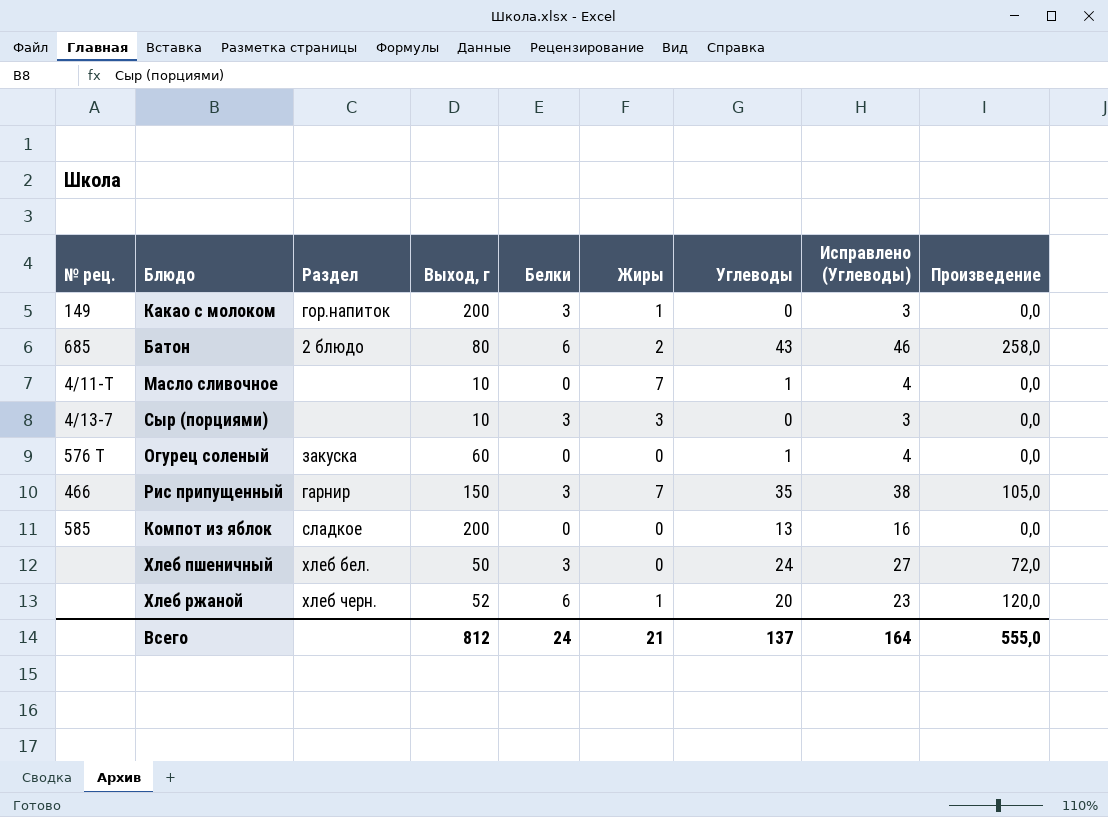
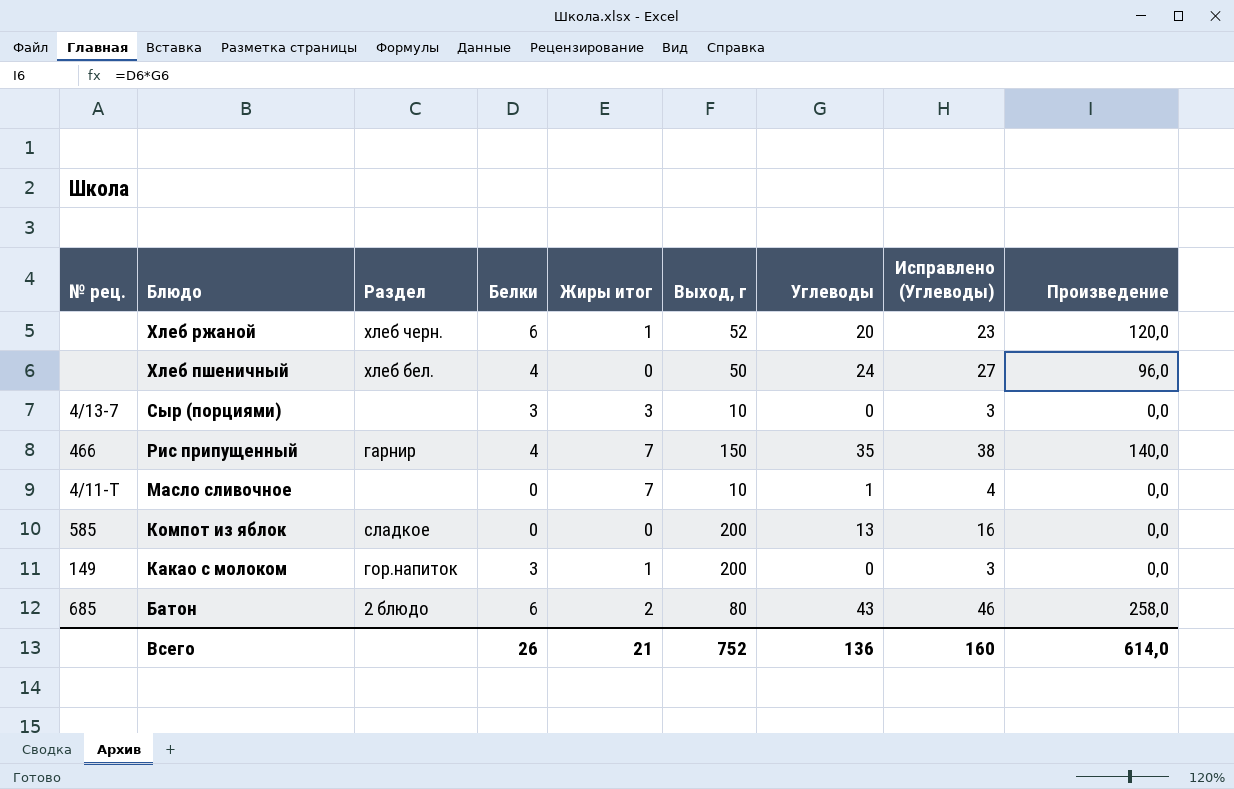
row order: none -> Блюдо descending
column name: Жиры -> Жиры итог
column Выход, г | position: 4 -> 6
row Огурец соленый: 576 Т | закуска | 60 | 0 | 0 | 1 | 4 | 0,0 -> none
Хлеб пшеничный | Белки: 3 -> 4
Хлеб пшеничный | Произведение: 72,0 -> 96,0
Рис припущенный | Белки: 3 -> 4
Рис припущенный | Произведение: 105,0 -> 140,0
Всего | Белки: 24 -> 26
Всего | Выход, г: 812 -> 752
Всего | Углеводы: 137 -> 136
Всего | Исправлено (Углеводы): 164 -> 160
Всего | Произведение: 555,0 -> 614,0

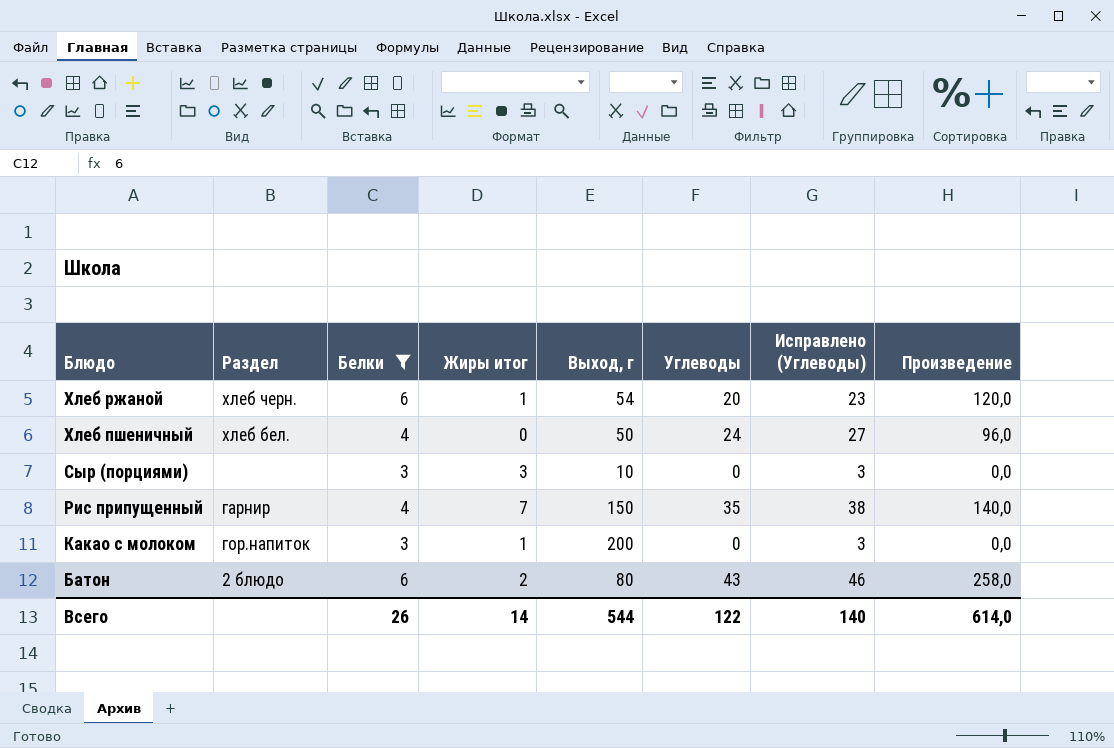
filter: none -> Белки != 0
column № рец. | position: 1 -> none
Хлеб ржаной | Выход, г: 52 -> 54
Всего | Жиры итог: 21 -> 14
Всего | Выход, г: 752 -> 544
Всего | Углеводы: 136 -> 122
Всего | Исправлено (Углеводы): 160 -> 140

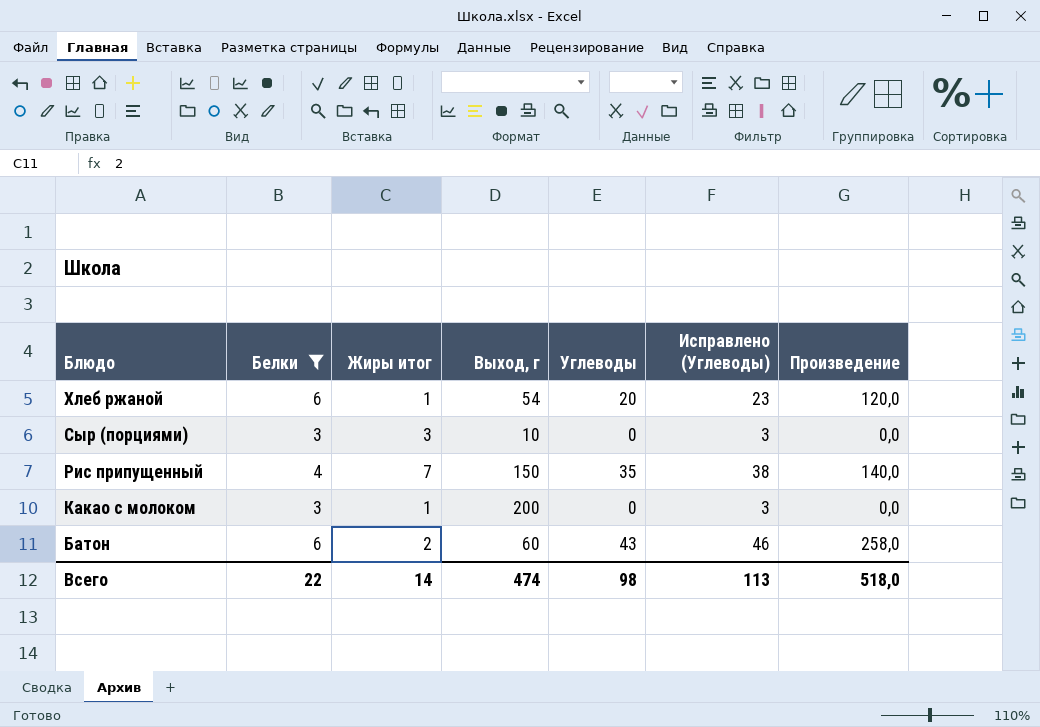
column Раздел | position: 2 -> none
row Хлеб пшеничный: хлеб бел. | 4 | 0 | 50 | 24 | 27 | 96,0 -> none
Батон | Выход, г: 80 -> 60
Всего | Белки: 26 -> 22
Всего | Выход, г: 544 -> 474
Всего | Углеводы: 122 -> 98
Всего | Исправлено (Углеводы): 140 -> 113
Всего | Произведение: 614,0 -> 518,0

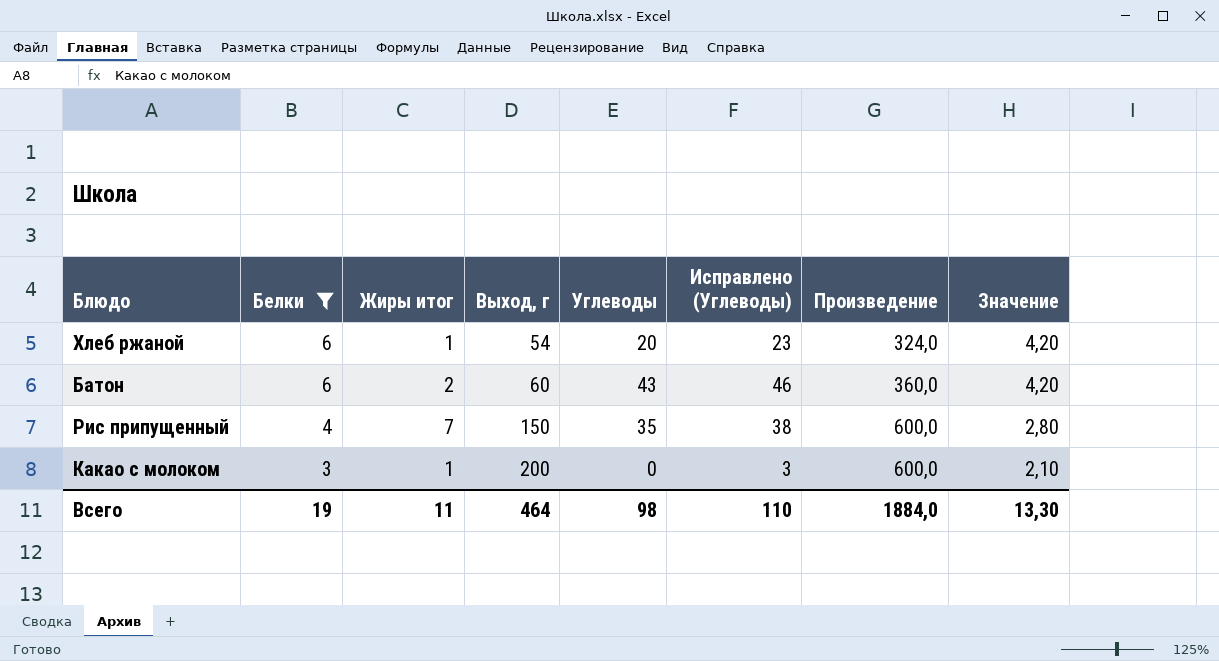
row order: Блюдо descending -> Белки descending
column Произведение | formula: [Белки] * [Углеводы] -> [Белки] * [Выход, г]
column Значение | formula: none -> [Белки] * 0,7
row Сыр (порциями): 3 | 3 | 10 | 0 | 3 | 0,0 -> none
Всего | Белки: 22 -> 19
Всего | Жиры итог: 14 -> 11
Всего | Выход, г: 474 -> 464
Всего | Исправлено (Углеводы): 113 -> 110
Всего | Произведение: 518,0 -> 1884,0

